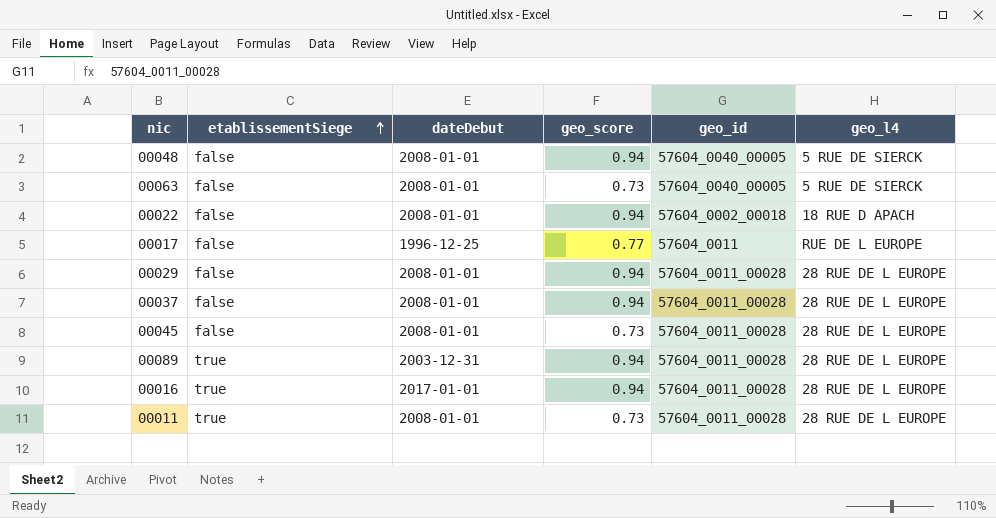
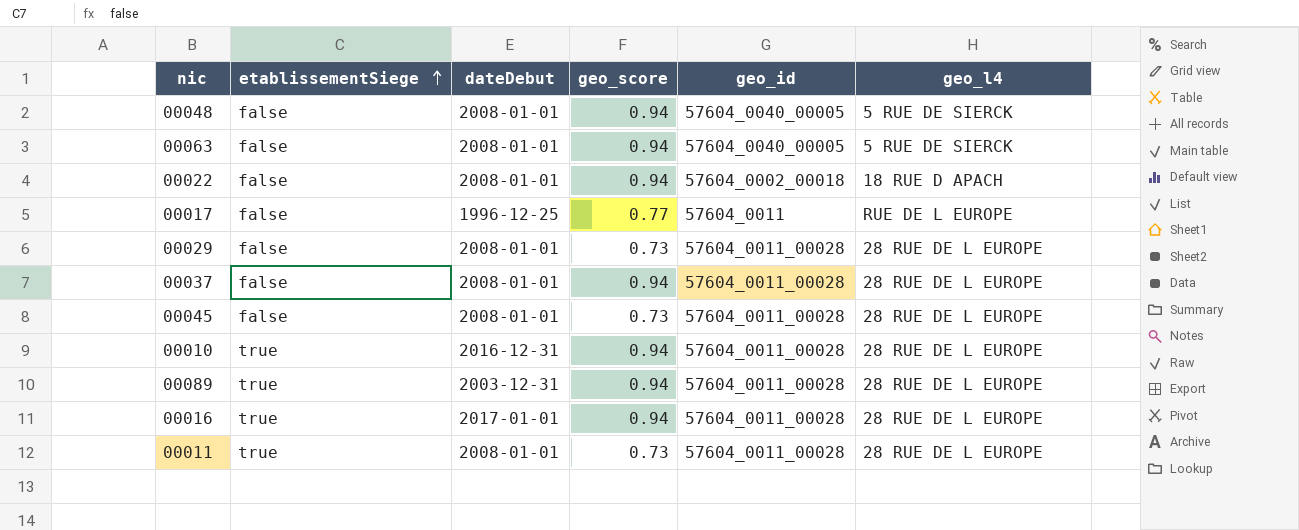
00063 | geo_score: 0.73 -> 0.94
00029 | geo_score: 0.94 -> 0.73
row 00010: none -> true | 2016-12-31 | 0.94 | 57604_0011_00028 | 28 RUE DE L EUROPE

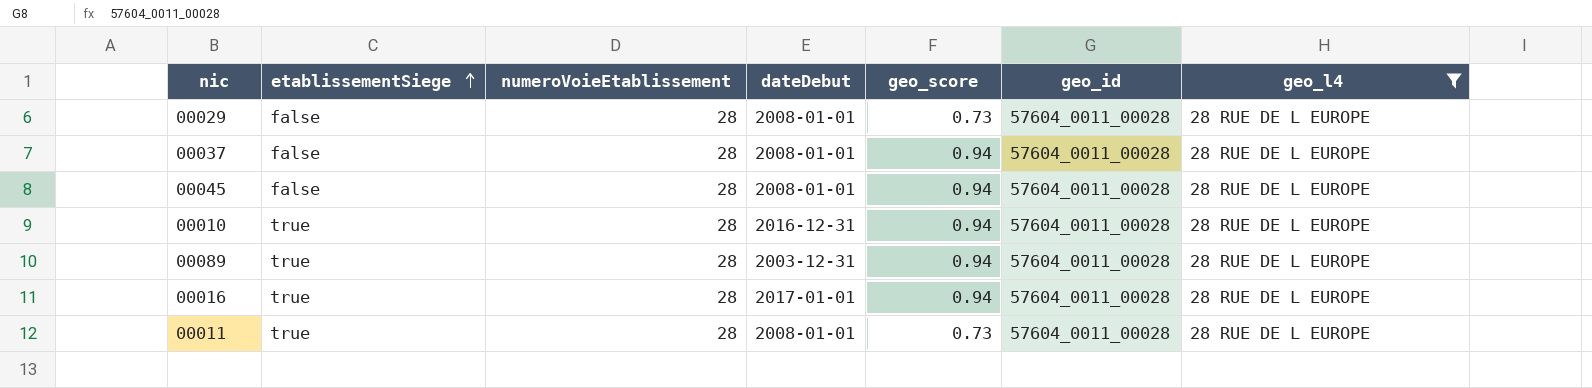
filter: none -> geo_l4 = 28 RUE DE L EUROPE
column numeroVoieEtablissement | position: none -> 3
00045 | geo_score: 0.73 -> 0.94

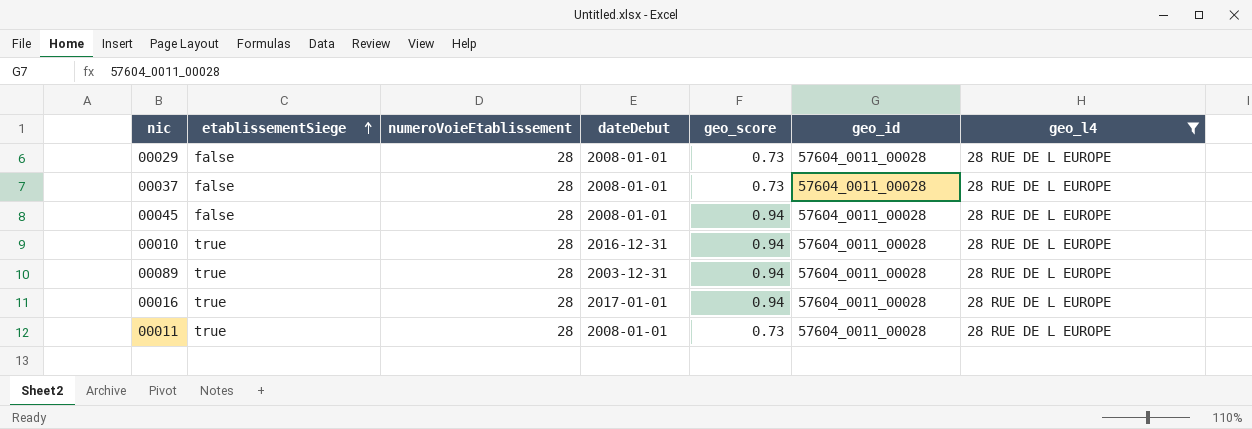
00037 | geo_score: 0.94 -> 0.73

